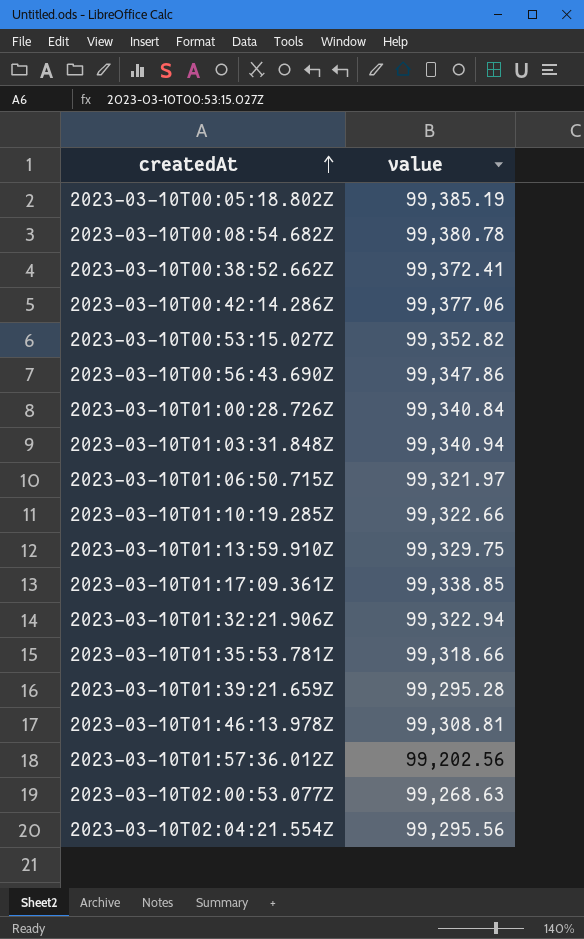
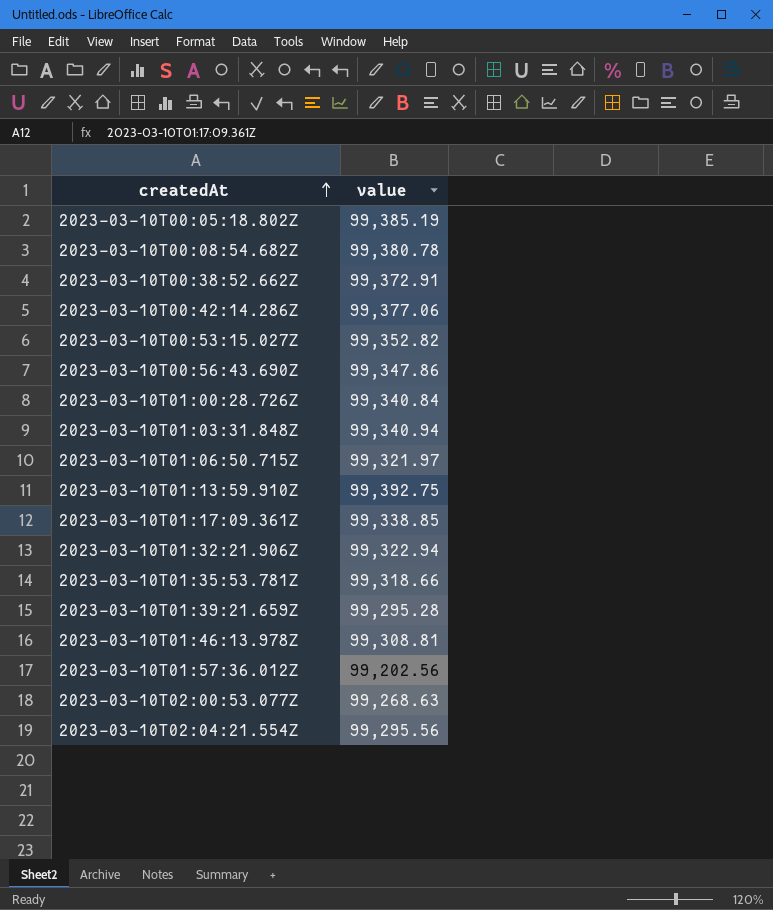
row 2023-03-10T01:10:19.285Z: 99,322.66 -> none
2023-03-10T00:38:52.662Z | value: 99,372.41 -> 99,372.91
2023-03-10T01:13:59.910Z | value: 99,329.75 -> 99,392.75

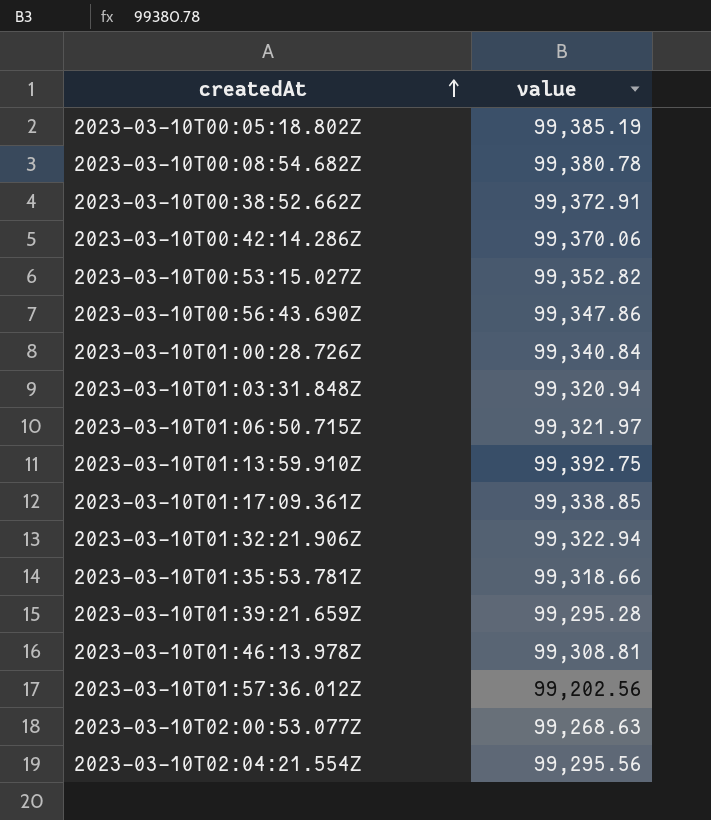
2023-03-10T00:42:14.286Z | value: 99,377.06 -> 99,370.06
2023-03-10T01:03:31.848Z | value: 99,340.94 -> 99,320.94

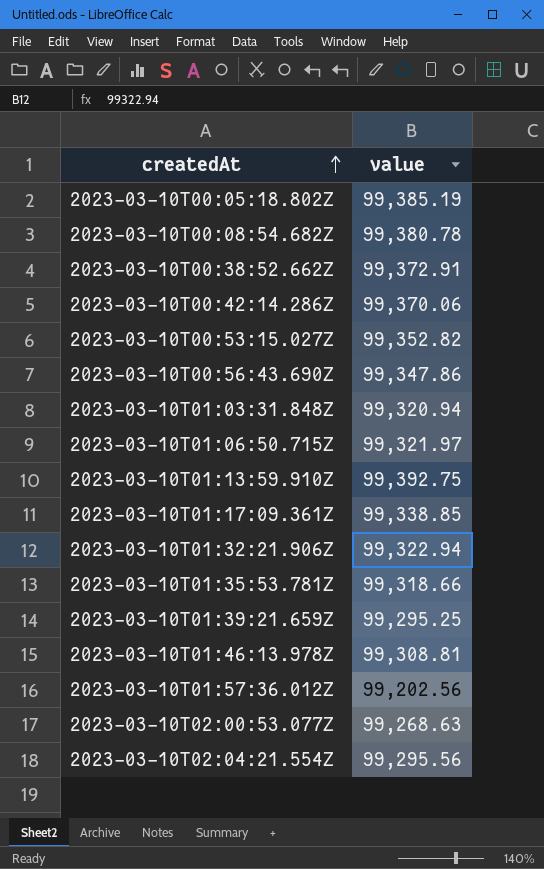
row 2023-03-10T01:00:28.726Z: 99,340.84 -> none
2023-03-10T01:39:21.659Z | value: 99,295.28 -> 99,295.25

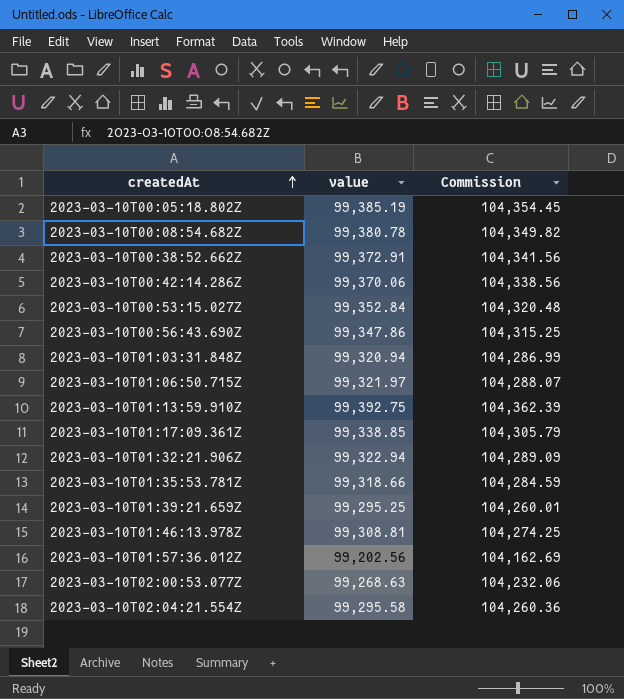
column Commission | formula: none -> [value] * 1.05
2023-03-10T00:53:15.027Z | value: 99,352.82 -> 99,352.84
2023-03-10T02:04:21.554Z | value: 99,295.56 -> 99,295.58

